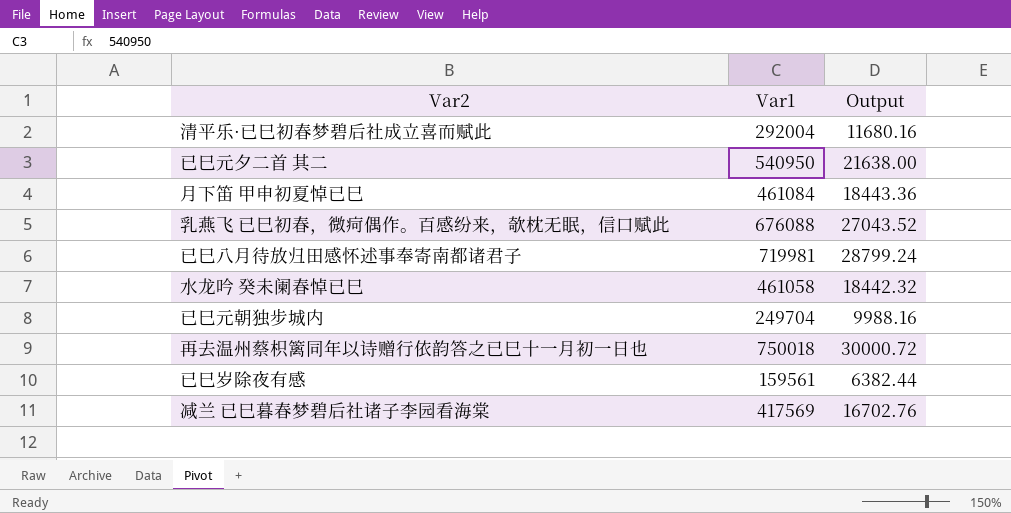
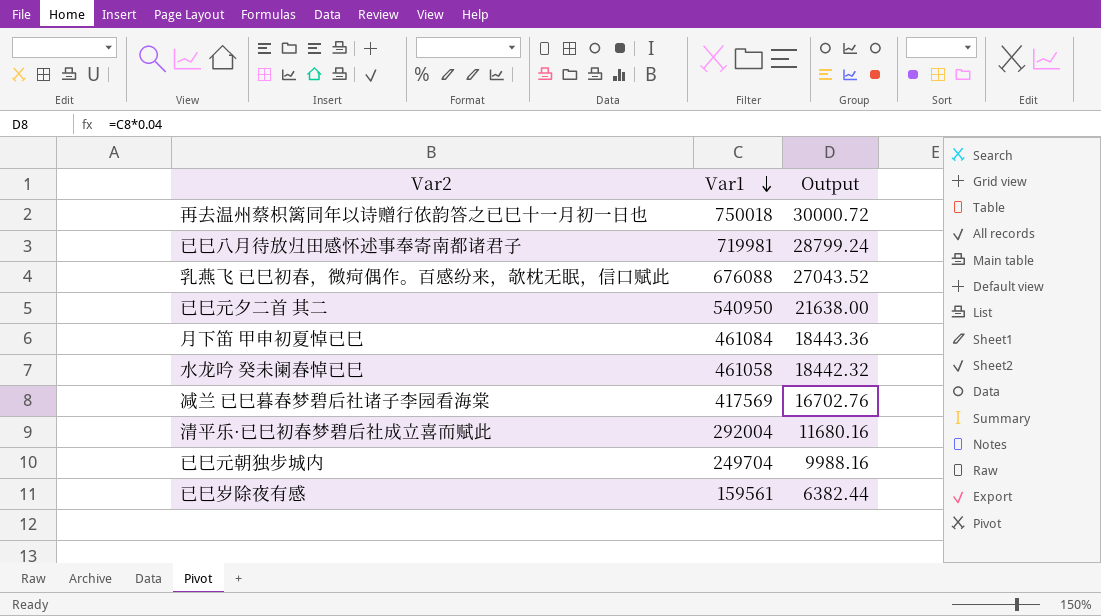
row order: none -> Var1 descending

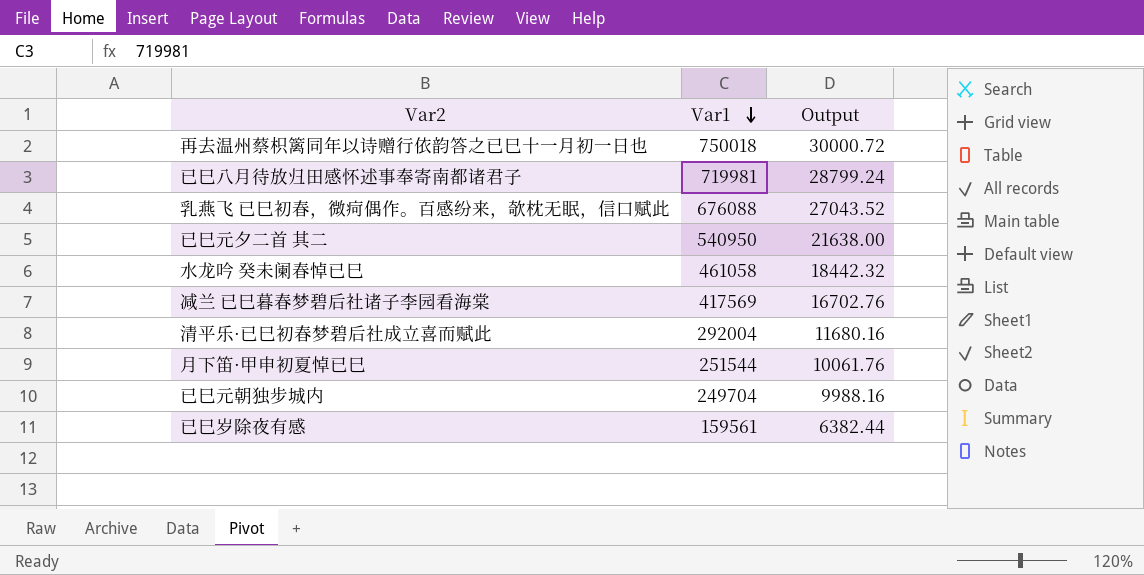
row 月下笛 甲申初夏悼已巳: 461084 | 18443.36 -> none
row 月下笛·甲申初夏悼已巳: none -> 251544 | 10061.76

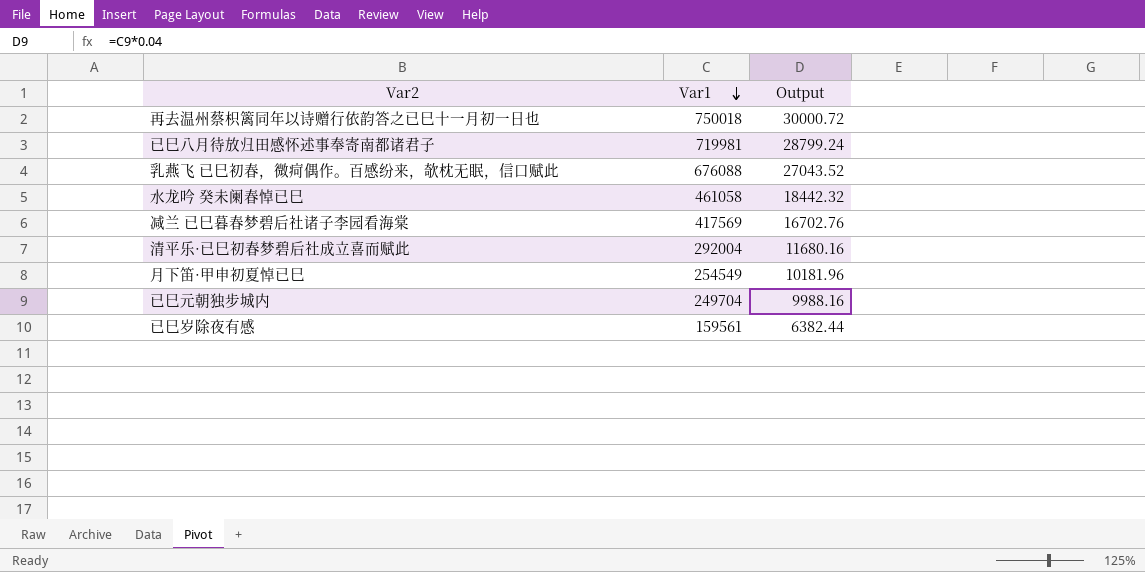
row 已巳元夕二首 其二: 540950 | 21638.00 -> none
月下笛·甲申初夏悼已巳 | Var1: 251544 -> 254549
月下笛·甲申初夏悼已巳 | Output: 10061.76 -> 10181.96

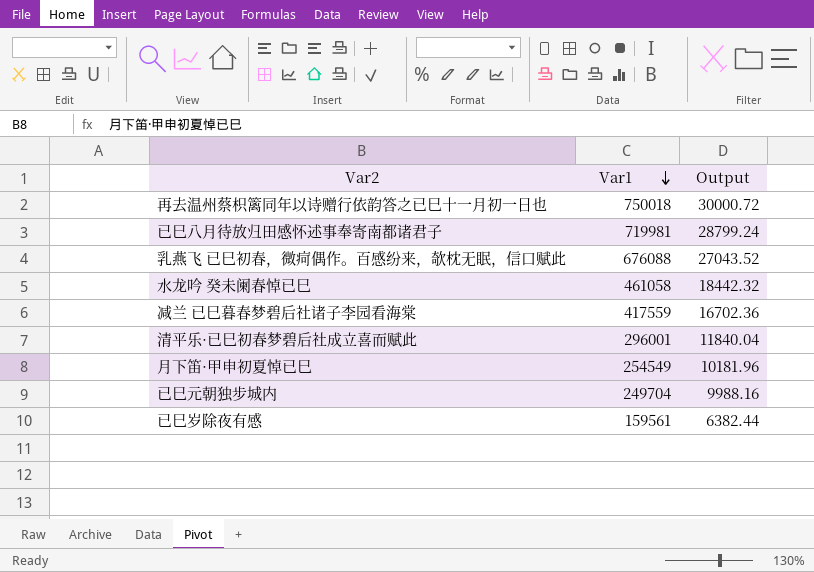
减兰 已巳暮春梦碧后社诸子李园看海棠 | Var1: 417569 -> 417559
减兰 已巳暮春梦碧后社诸子李园看海棠 | Output: 16702.76 -> 16702.36
清平乐·已巳初春梦碧后社成立喜而赋此 | Var1: 292004 -> 296001
清平乐·已巳初春梦碧后社成立喜而赋此 | Output: 11680.16 -> 11840.04

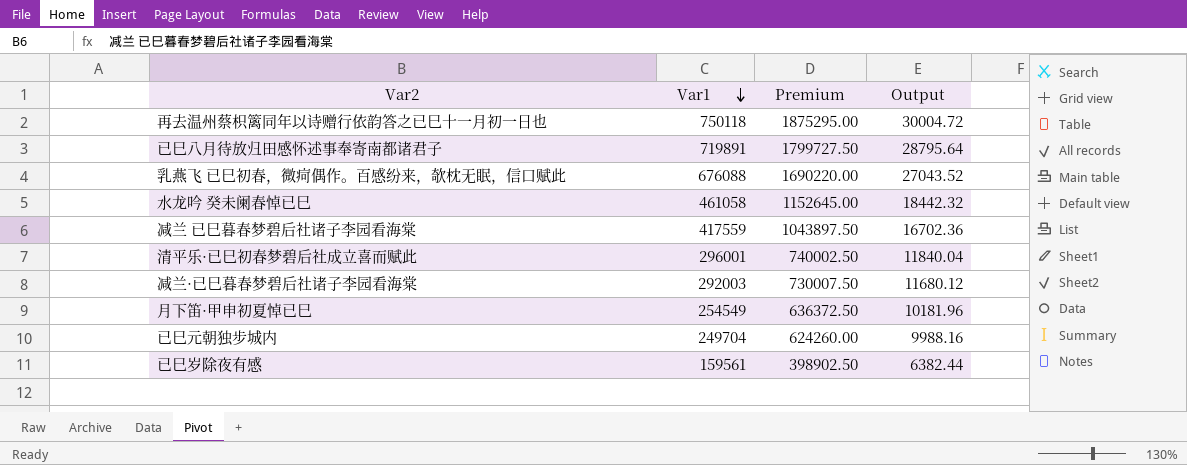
column Premium | formula: none -> [Var1] * 2.5
再去温州蔡枳篱同年以诗赠行依韵答之已巳十一月初一日也 | Var1: 750018 -> 750118
再去温州蔡枳篱同年以诗赠行依韵答之已巳十一月初一日也 | Output: 30000.72 -> 30004.72
已巳八月待放归田感怀述事奉寄南都诸君子 | Var1: 719981 -> 719891
已巳八月待放归田感怀述事奉寄南都诸君子 | Output: 28799.24 -> 28795.64
row 减兰·已巳暮春梦碧后社诸子李园看海棠: none -> 292003 | 730007.50 | 11680.12

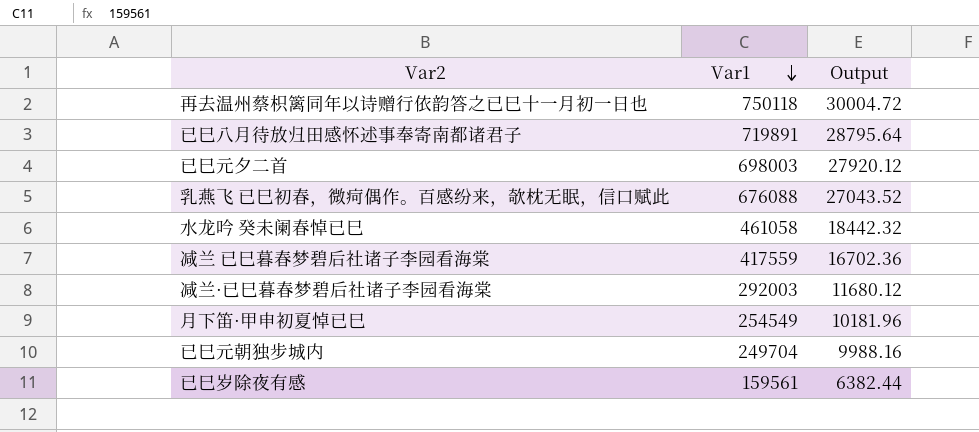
column Premium | formula: [Var1] * 2.5 -> none
row 清平乐·已巳初春梦碧后社成立喜而赋此: 296001 | 740002.50 | 11840.04 -> none
row 已巳元夕二首: none -> 698003 | 27920.12

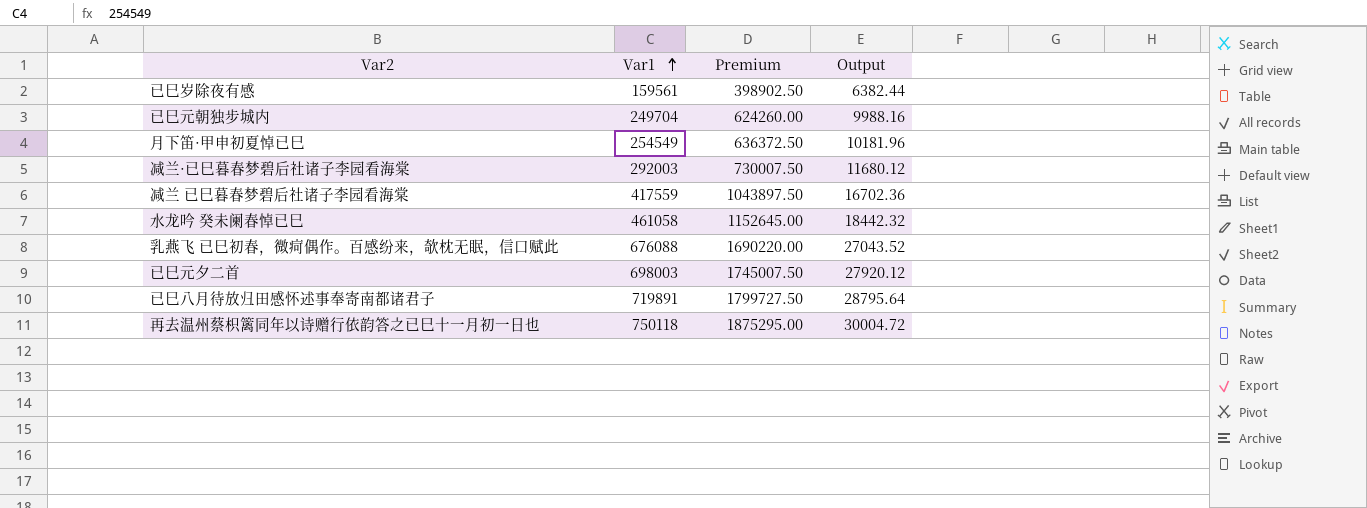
row order: Var1 descending -> Var1 ascending
column Premium | formula: none -> [Var1] * 2.5

